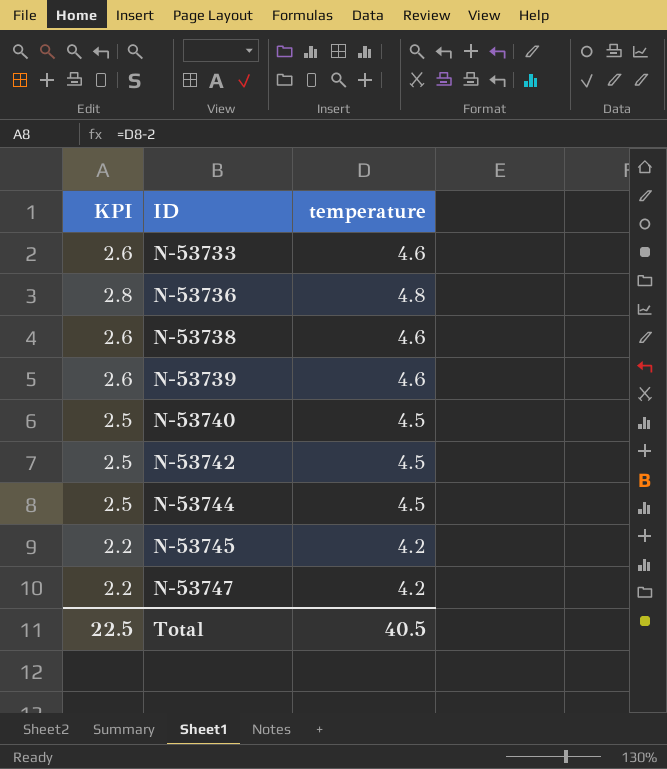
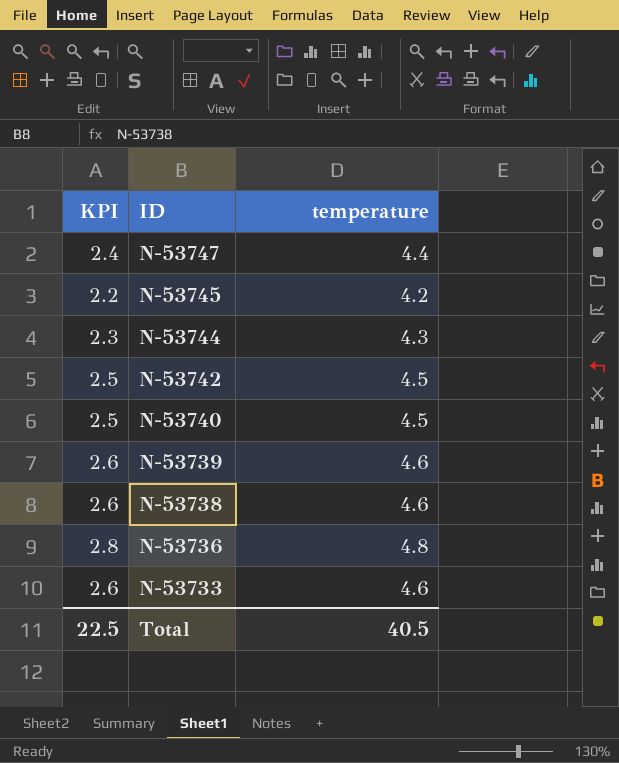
row order: ID ascending -> ID descending
N-53747 | KPI: 2.2 -> 2.4
N-53747 | temperature: 4.2 -> 4.4
N-53744 | KPI: 2.5 -> 2.3
N-53744 | temperature: 4.5 -> 4.3

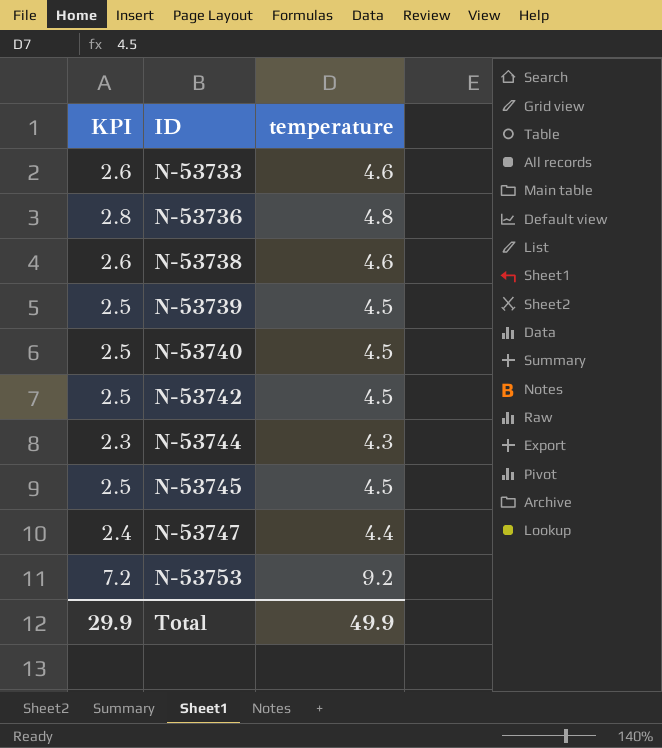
row order: ID descending -> ID ascending
N-53739 | KPI: 2.6 -> 2.5
N-53739 | temperature: 4.6 -> 4.5
N-53745 | KPI: 2.2 -> 2.5
N-53745 | temperature: 4.2 -> 4.5
row N-53753: none -> 7.2 | 9.2
Total | KPI: 22.5 -> 29.9
Total | temperature: 40.5 -> 49.9

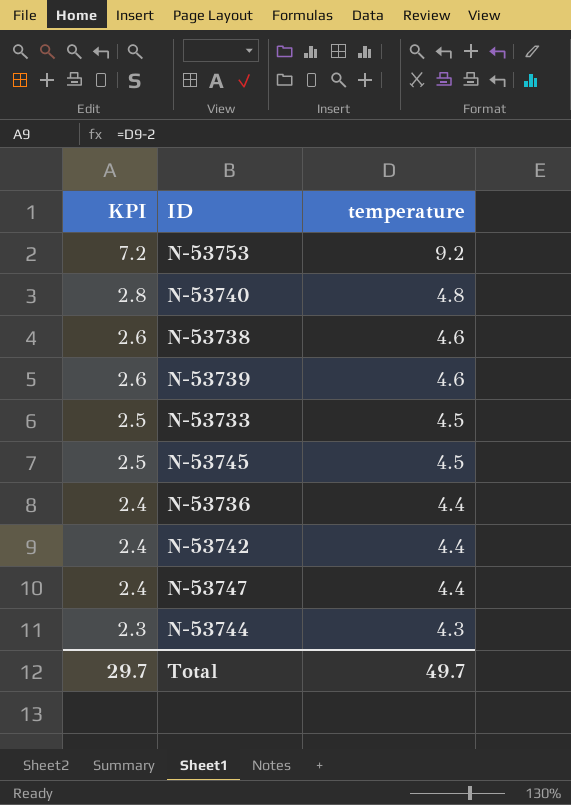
row order: ID ascending -> KPI descending
N-53740 | KPI: 2.5 -> 2.8
N-53740 | temperature: 4.5 -> 4.8
N-53739 | KPI: 2.5 -> 2.6
N-53739 | temperature: 4.5 -> 4.6
N-53733 | KPI: 2.6 -> 2.5
N-53733 | temperature: 4.6 -> 4.5
N-53736 | KPI: 2.8 -> 2.4
N-53736 | temperature: 4.8 -> 4.4
N-53742 | KPI: 2.5 -> 2.4
N-53742 | temperature: 4.5 -> 4.4
Total | KPI: 29.9 -> 29.7
Total | temperature: 49.9 -> 49.7

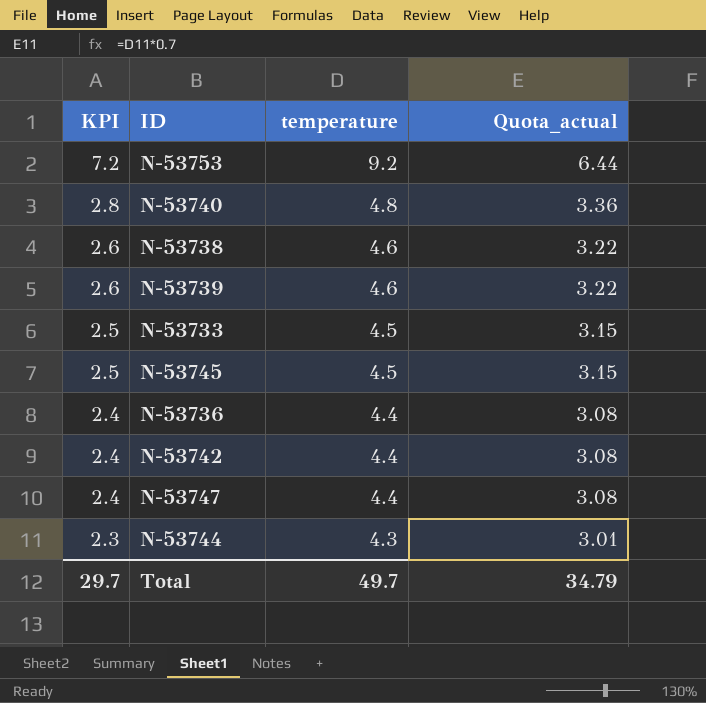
column Quota_actual | formula: none -> [temperature] * 0.7

